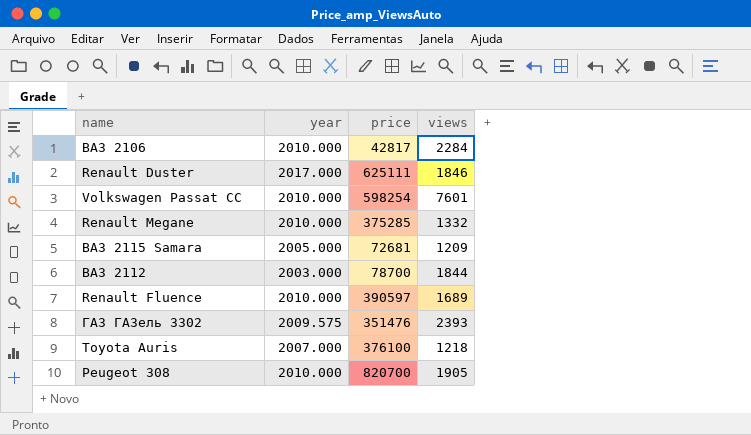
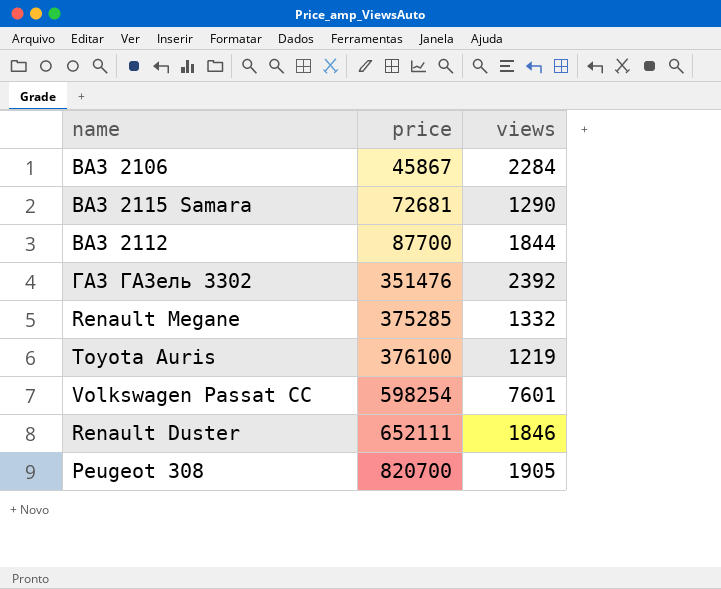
row order: none -> price ascending
column year | position: 2 -> none
row Renault Fluence: 2010.000 | 390597 | 1689 -> none
ВАЗ 2106 | price: 42817 -> 45867
ВАЗ 2115 Samara | views: 1209 -> 1290
ВАЗ 2112 | price: 78700 -> 87700
ГАЗ ГАЗель 3302 | views: 2393 -> 2392
Toyota Auris | views: 1218 -> 1219
Renault Duster | price: 625111 -> 652111

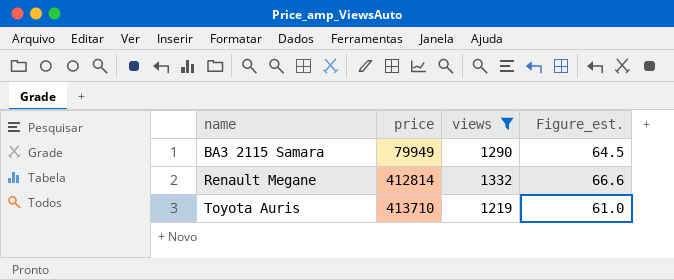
filter: none -> views <= 1332
column Figure_est. | formula: none -> [views] * 0.05
ВАЗ 2115 Samara | price: 72681 -> 79949
Renault Megane | price: 375285 -> 412814
Toyota Auris | price: 376100 -> 413710

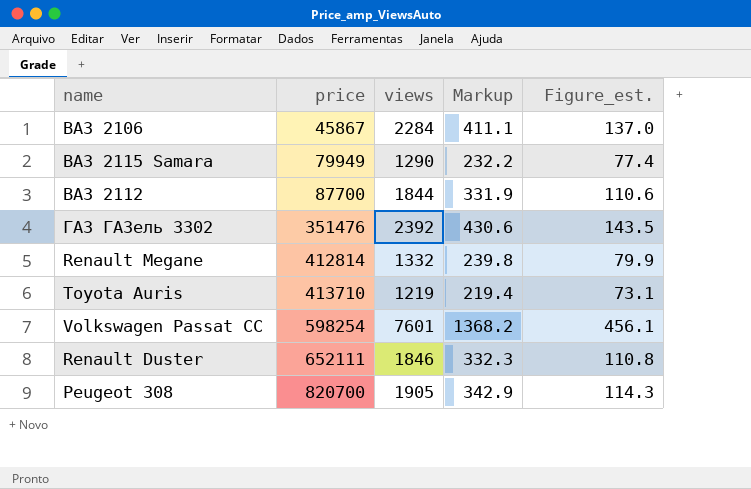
filter: views <= 1332 -> none
column Markup | formula: none -> [views] * 0.18
column Figure_est. | formula: [views] * 0.05 -> [views] * 0.06

